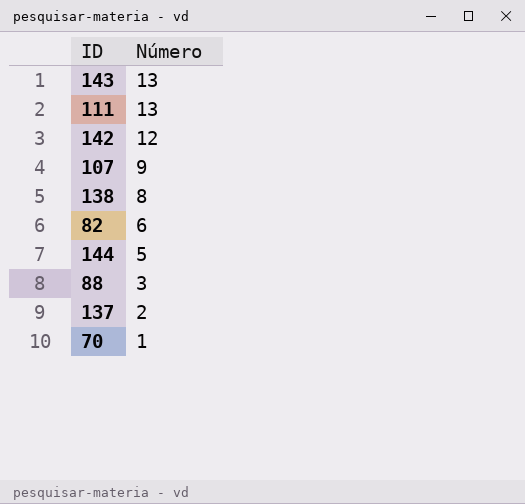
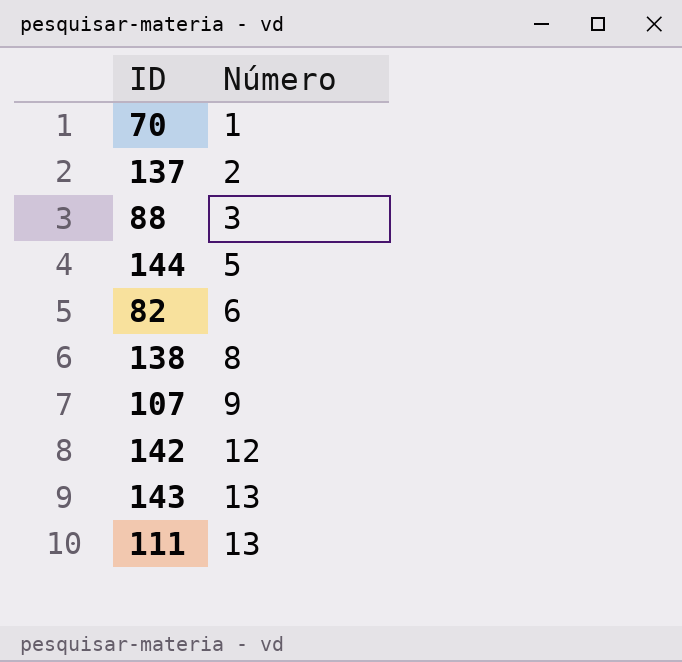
row order: Número descending -> Número ascending

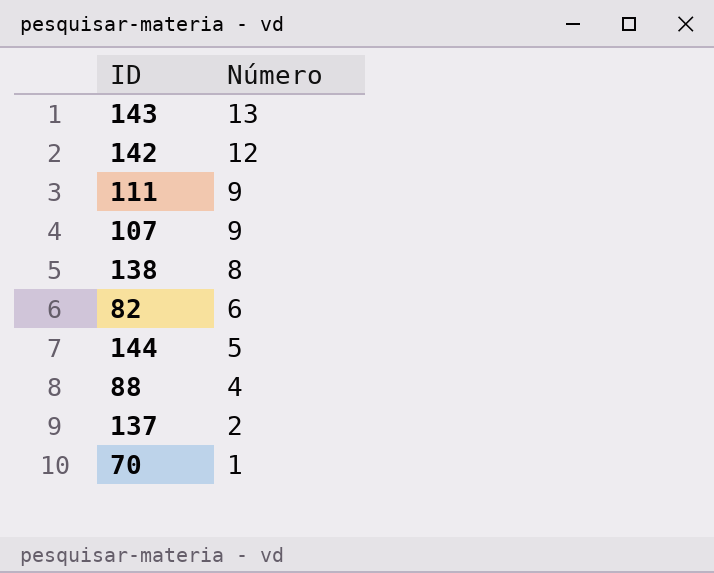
row order: Número ascending -> Número descending
111 | Número: 13 -> 9
88 | Número: 3 -> 4

